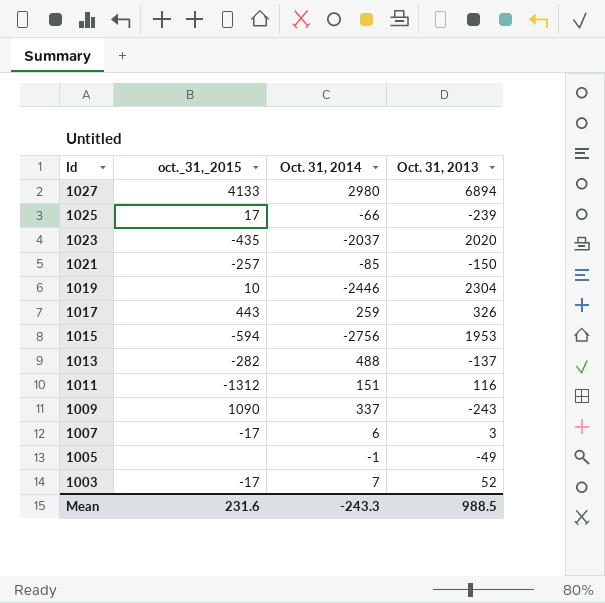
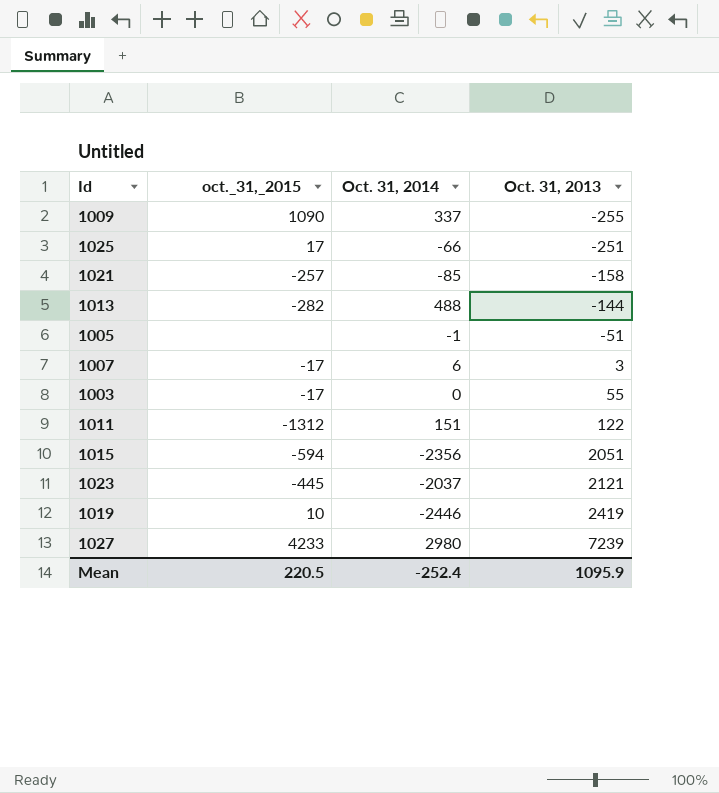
row order: Id descending -> Oct. 31, 2013 ascending
row 1017: 443 | 259 | 326 -> none
1009 | Oct. 31, 2013: -243 -> -255
1025 | Oct. 31, 2013: -239 -> -251
1021 | Oct. 31, 2013: -150 -> -158
1013 | Oct. 31, 2013: -137 -> -144
1005 | Oct. 31, 2013: -49 -> -51
1003 | Oct. 31, 2014: 7 -> 0
1003 | Oct. 31, 2013: 52 -> 55
1011 | Oct. 31, 2013: 116 -> 122
1015 | Oct. 31, 2014: -2756 -> -2356
1015 | Oct. 31, 2013: 1953 -> 2051
1023 | oct._31,_2015: -435 -> -445
1023 | Oct. 31, 2013: 2020 -> 2121
1019 | Oct. 31, 2013: 2304 -> 2419
1027 | oct._31,_2015: 4133 -> 4233
1027 | Oct. 31, 2013: 6894 -> 7239
Mean | oct._31,_2015: 231.6 -> 220.5
Mean | Oct. 31, 2014: -243.3 -> -252.4
Mean | Oct. 31, 2013: 988.5 -> 1095.9

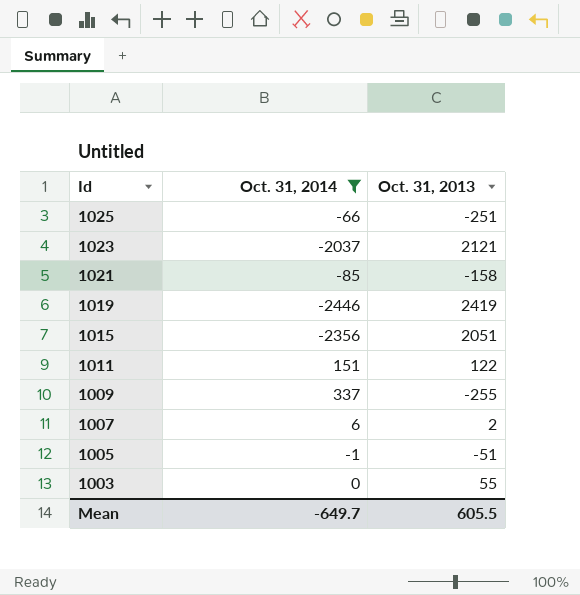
filter: none -> Oct. 31, 2014 <= 337
row order: Oct. 31, 2013 ascending -> Id descending
column oct._31,_2015 | position: 2 -> none
1007 | Oct. 31, 2013: 3 -> 2
Mean | Oct. 31, 2014: -252.4 -> -649.7
Mean | Oct. 31, 2013: 1095.9 -> 605.5

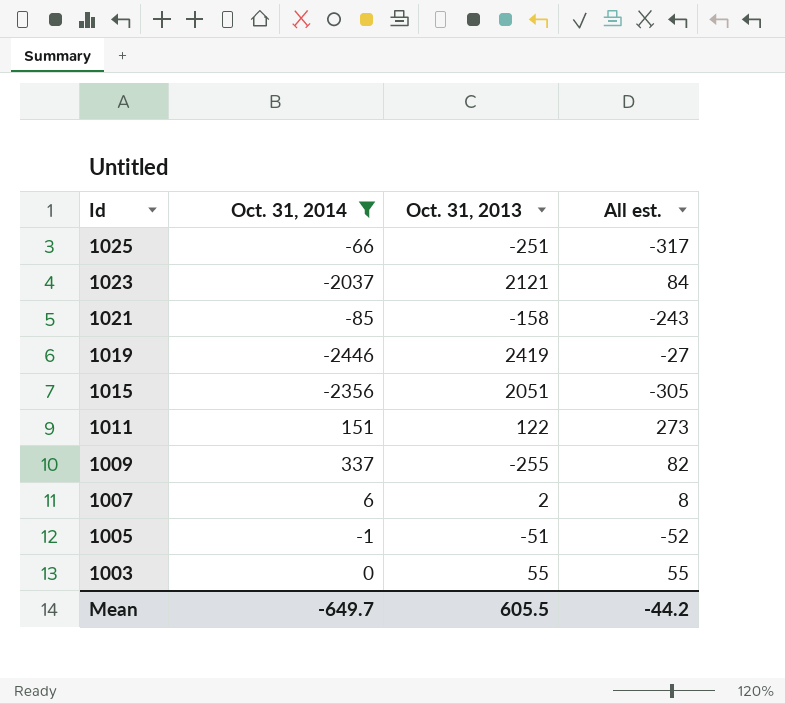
column All est. | formula: none -> [Oct. 31, 2014] + [Oct. 31, 2013]

